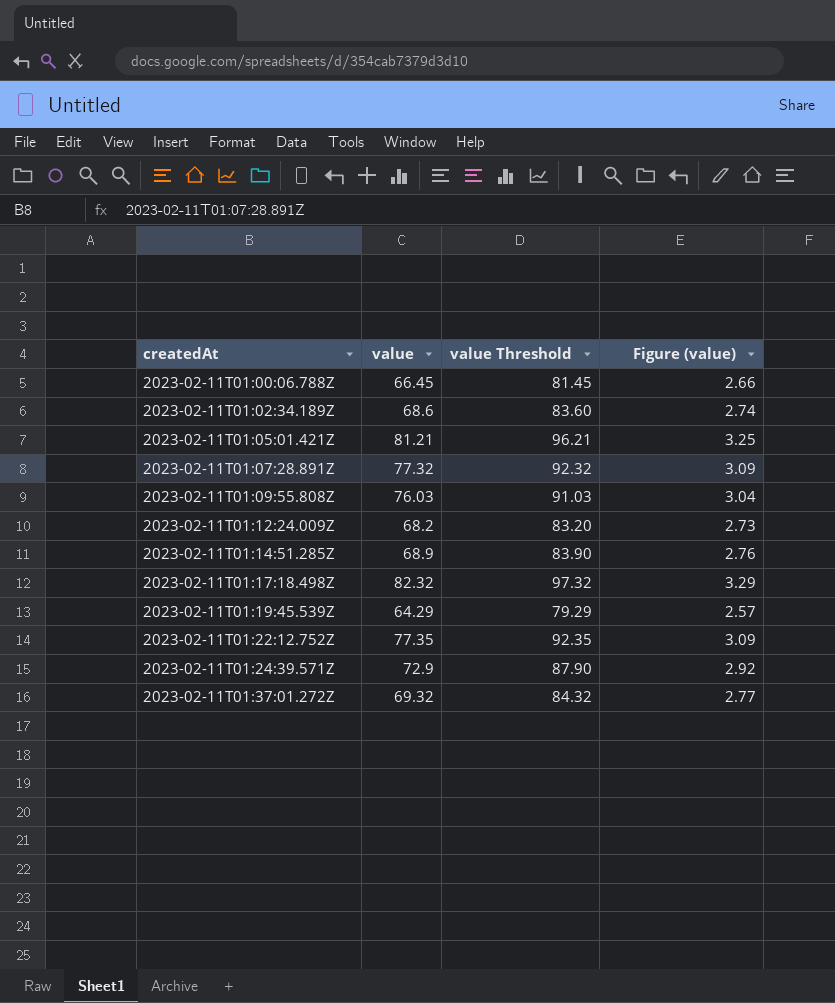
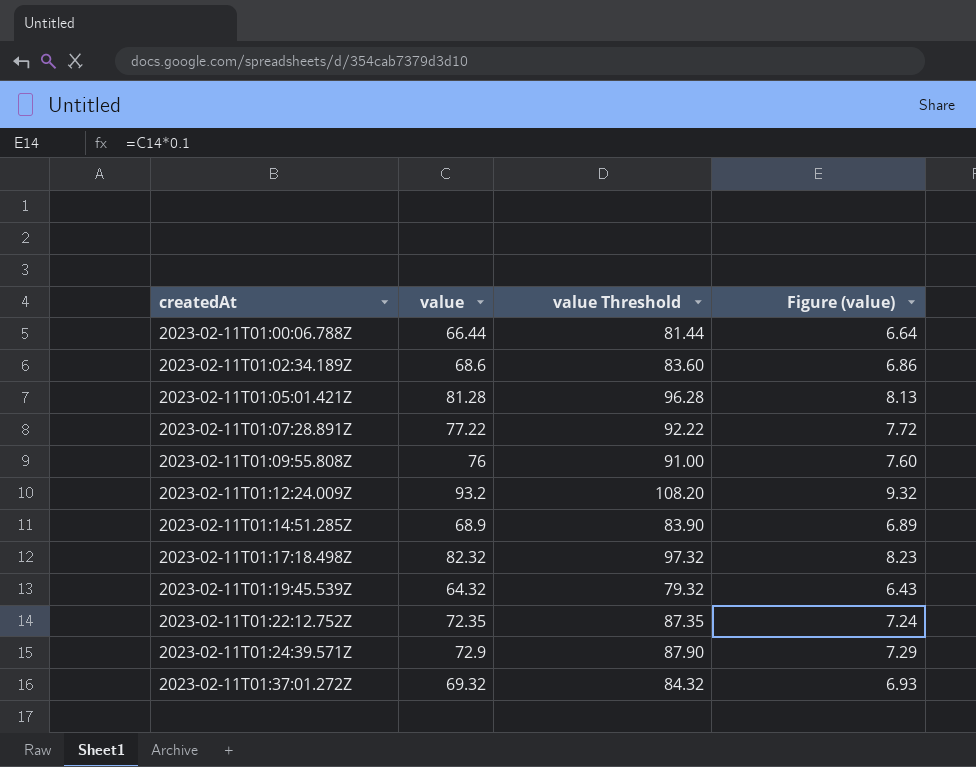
column Figure (value) | formula: [value] * 0.04 -> [value] * 0.1
2023-02-11T01:00:06.788Z | value: 66.45 -> 66.44
2023-02-11T01:00:06.788Z | value Threshold: 81.45 -> 81.44
2023-02-11T01:05:01.421Z | value: 81.21 -> 81.28
2023-02-11T01:05:01.421Z | value Threshold: 96.21 -> 96.28
2023-02-11T01:07:28.891Z | value: 77.32 -> 77.22
2023-02-11T01:07:28.891Z | value Threshold: 92.32 -> 92.22
2023-02-11T01:09:55.808Z | value: 76.03 -> 76
2023-02-11T01:09:55.808Z | value Threshold: 91.03 -> 91.00
2023-02-11T01:12:24.009Z | value: 68.2 -> 93.2
2023-02-11T01:12:24.009Z | value Threshold: 83.20 -> 108.20
2023-02-11T01:19:45.539Z | value: 64.29 -> 64.32
2023-02-11T01:19:45.539Z | value Threshold: 79.29 -> 79.32
2023-02-11T01:22:12.752Z | value: 77.35 -> 72.35
2023-02-11T01:22:12.752Z | value Threshold: 92.35 -> 87.35

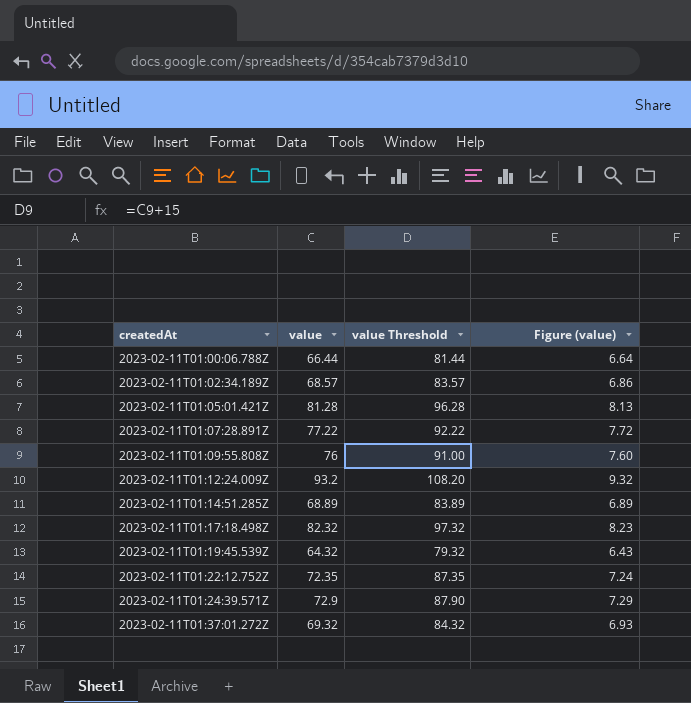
2023-02-11T01:02:34.189Z | value: 68.6 -> 68.57
2023-02-11T01:02:34.189Z | value Threshold: 83.60 -> 83.57
2023-02-11T01:14:51.285Z | value: 68.9 -> 68.89
2023-02-11T01:14:51.285Z | value Threshold: 83.90 -> 83.89

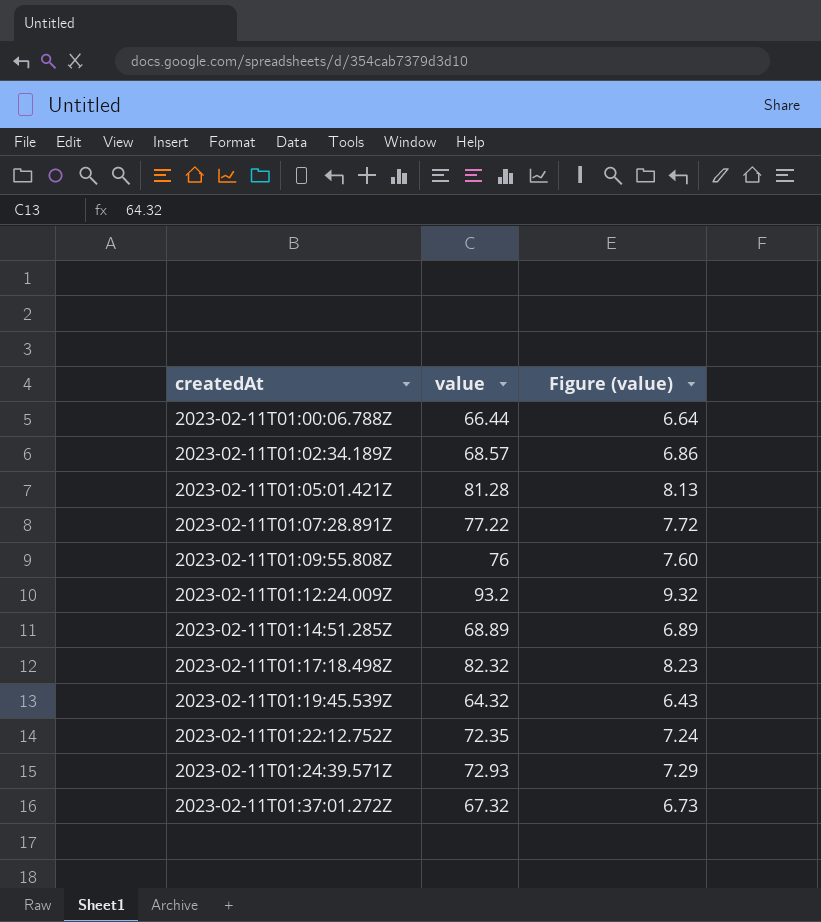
column value Threshold | formula: [value] + 15 -> none
2023-02-11T01:24:39.571Z | value: 72.9 -> 72.93
2023-02-11T01:37:01.272Z | value: 69.32 -> 67.32
2023-02-11T01:37:01.272Z | Figure (value): 6.93 -> 6.73

